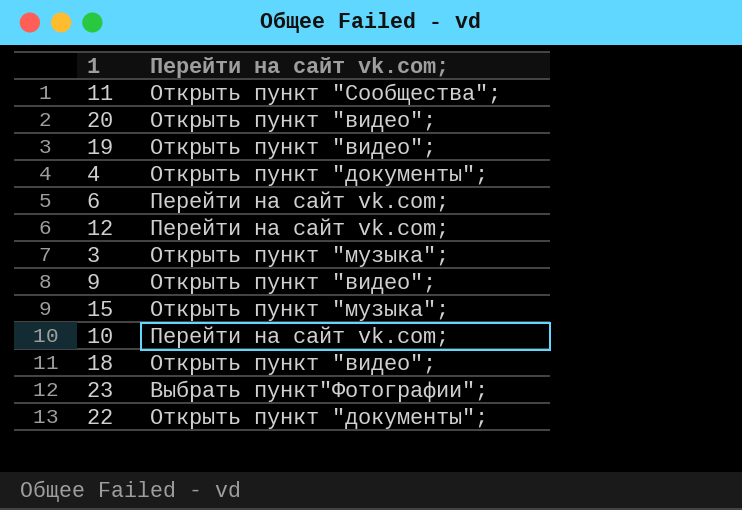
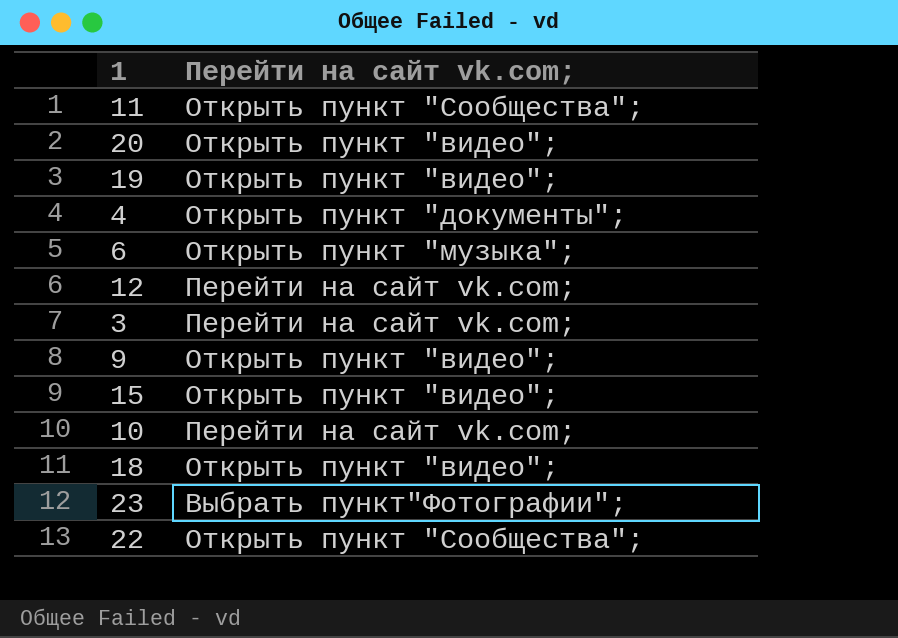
6 | Перейти на сайт vk.com;: Перейти на сайт vk.com; -> Открыть пункт "музыка";
3 | Перейти на сайт vk.com;: Открыть пункт "музыка"; -> Перейти на сайт vk.com;
15 | Перейти на сайт vk.com;: Открыть пункт "музыка"; -> Открыть пункт "видео";
22 | Перейти на сайт vk.com;: Открыть пункт "документы"; -> Открыть пункт "Сообщества";

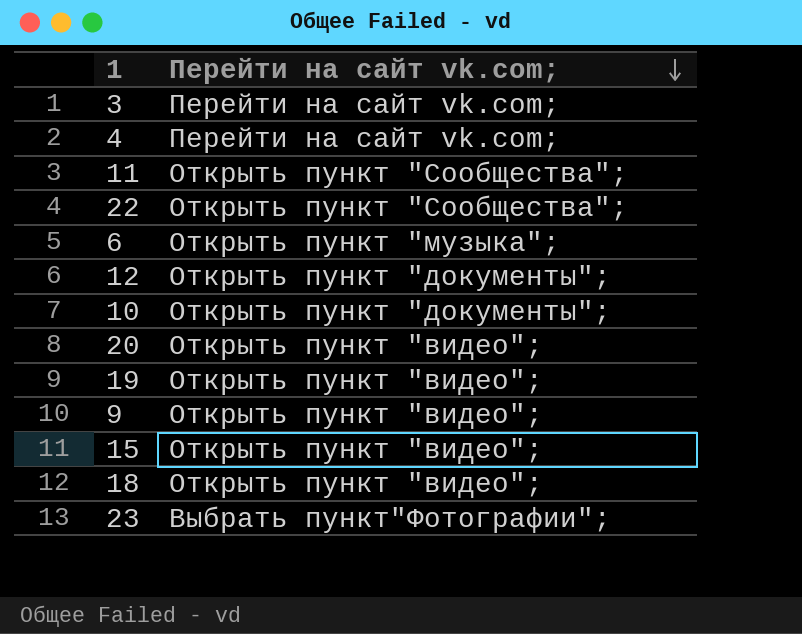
row order: none -> Перейти на сайт vk.com; descending
4 | Перейти на сайт vk.com;: Открыть пункт "документы"; -> Перейти на сайт vk.com;
12 | Перейти на сайт vk.com;: Перейти на сайт vk.com; -> Открыть пункт "документы";
10 | Перейти на сайт vk.com;: Перейти на сайт vk.com; -> Открыть пункт "документы";

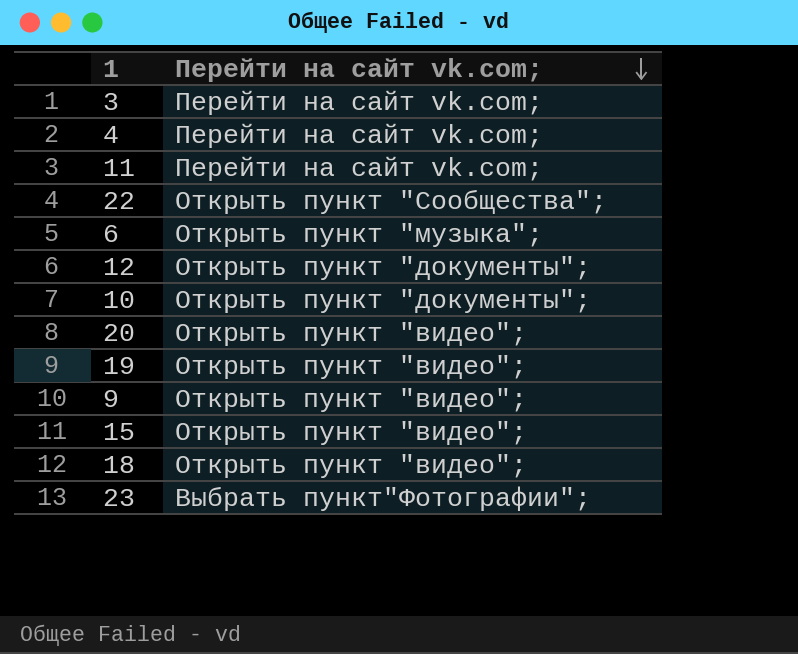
11 | Перейти на сайт vk.com;: Открыть пункт "Сообщества"; -> Перейти на сайт vk.com;

